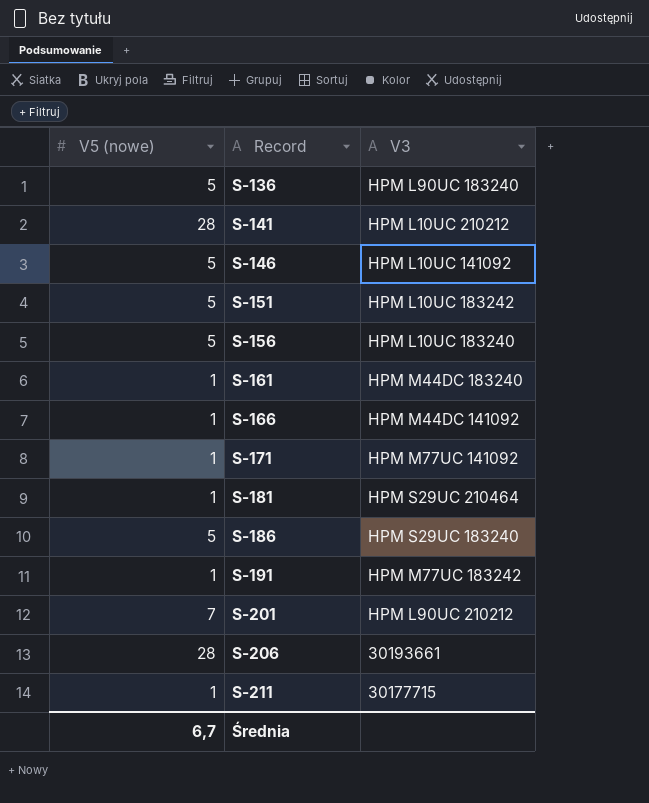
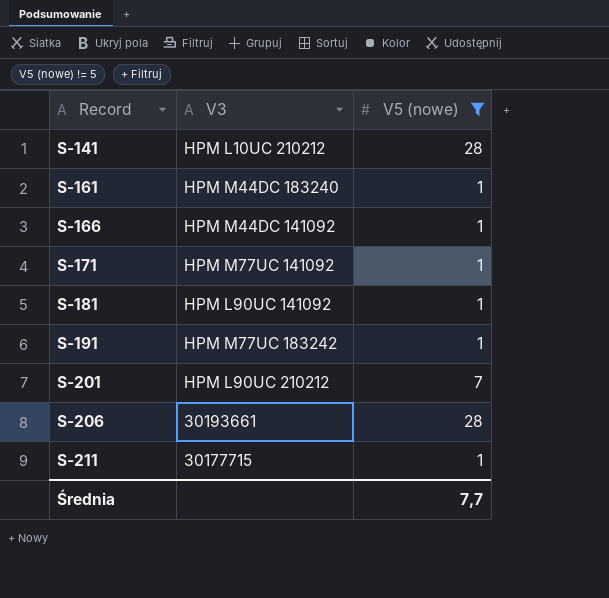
filter: none -> V5 (nowe) != 5
column V5 (nowe) | position: 1 -> 3
S-181 | V3: HPM S29UC 210464 -> HPM L90UC 141092
Średnia | V5 (nowe): 6,7 -> 7,7

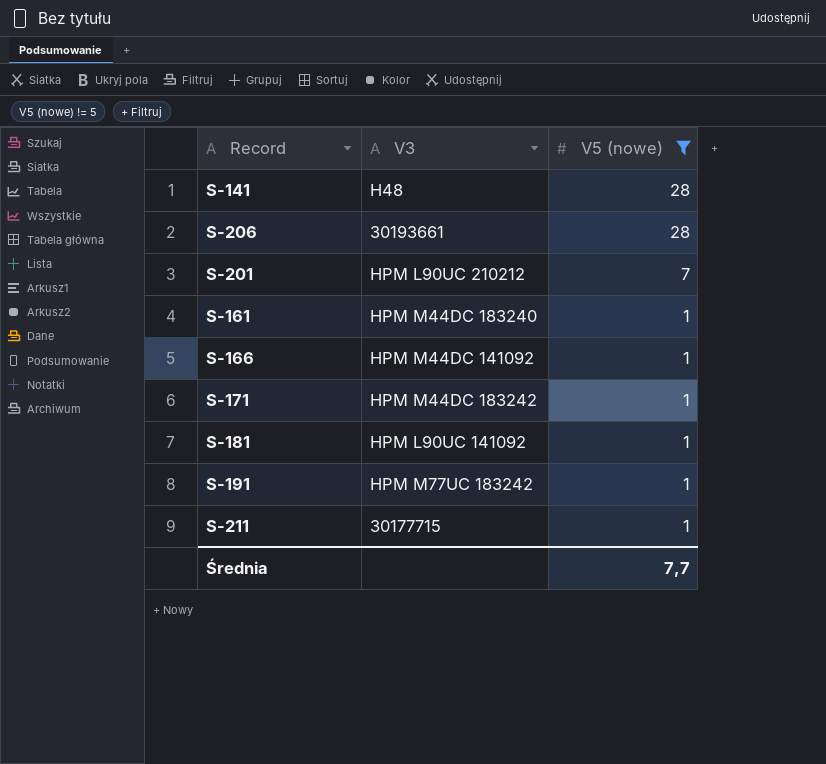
row order: Record ascending -> V5 (nowe) descending
S-141 | V3: HPM L10UC 210212 -> H48
S-171 | V3: HPM M77UC 141092 -> HPM M44DC 183242

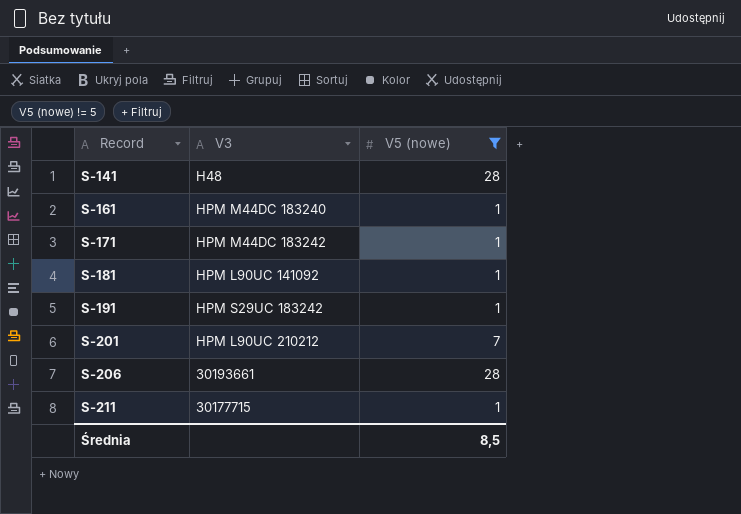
row order: V5 (nowe) descending -> Record ascending
row S-166: HPM M44DC 141092 | 1 -> none
S-191 | V3: HPM M77UC 183242 -> HPM S29UC 183242
Średnia | V5 (nowe): 7,7 -> 8,5

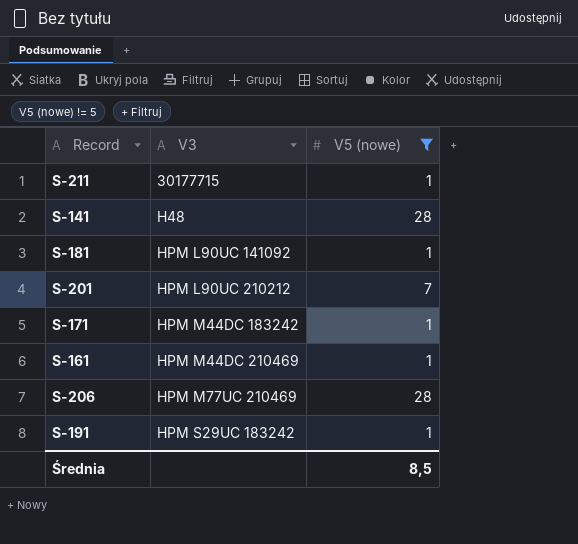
row order: Record ascending -> V3 ascending
S-161 | V3: HPM M44DC 183240 -> HPM M44DC 210469
S-206 | V3: 30193661 -> HPM M77UC 210469

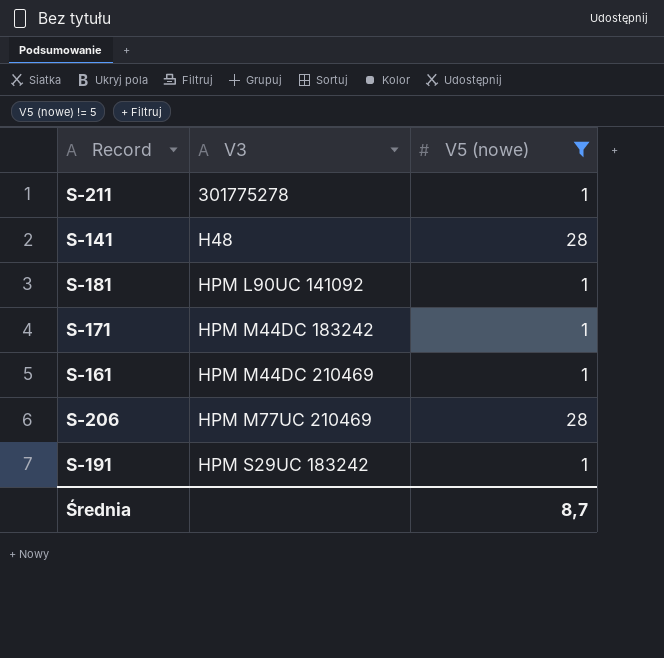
row S-201: HPM L90UC 210212 | 7 -> none
S-211 | V3: 30177715 -> 301775278
Średnia | V5 (nowe): 8,5 -> 8,7

